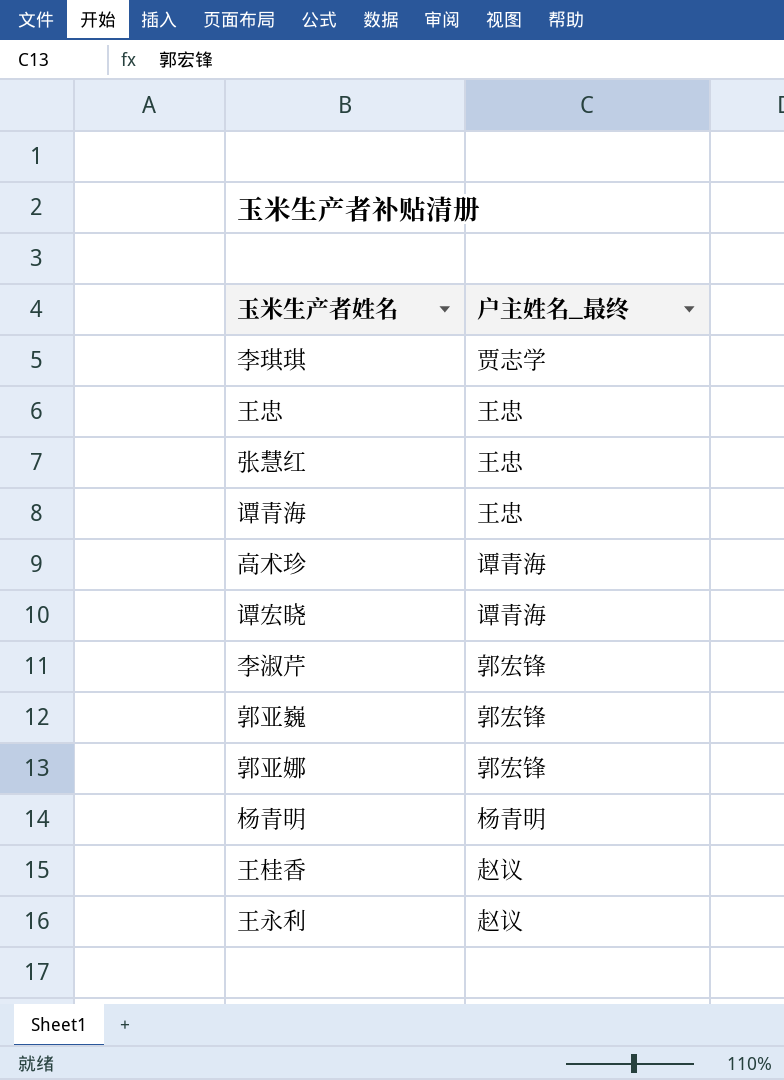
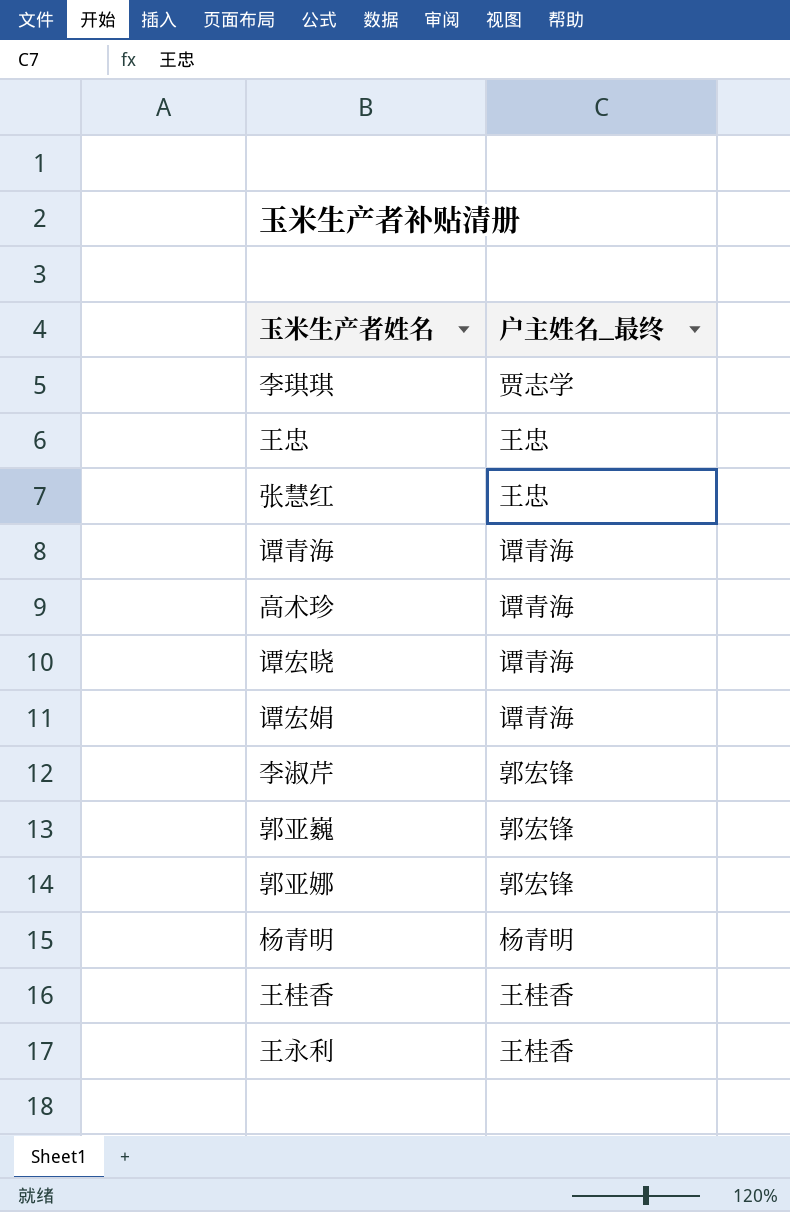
谭青海 | 户主姓名_最终: 王忠 -> 谭青海
row 谭宏娟: none -> 谭青海
王桂香 | 户主姓名_最终: 赵议 -> 王桂香
王永利 | 户主姓名_最终: 赵议 -> 王桂香

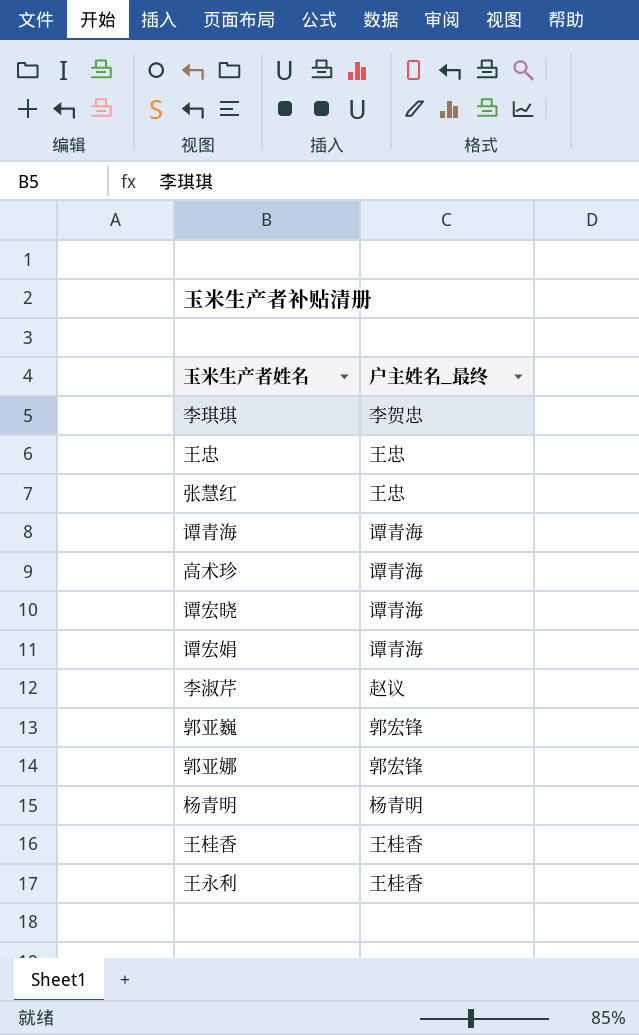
李琪琪 | 户主姓名_最终: 贾志学 -> 李贺忠
李淑芹 | 户主姓名_最终: 郭宏锋 -> 赵议

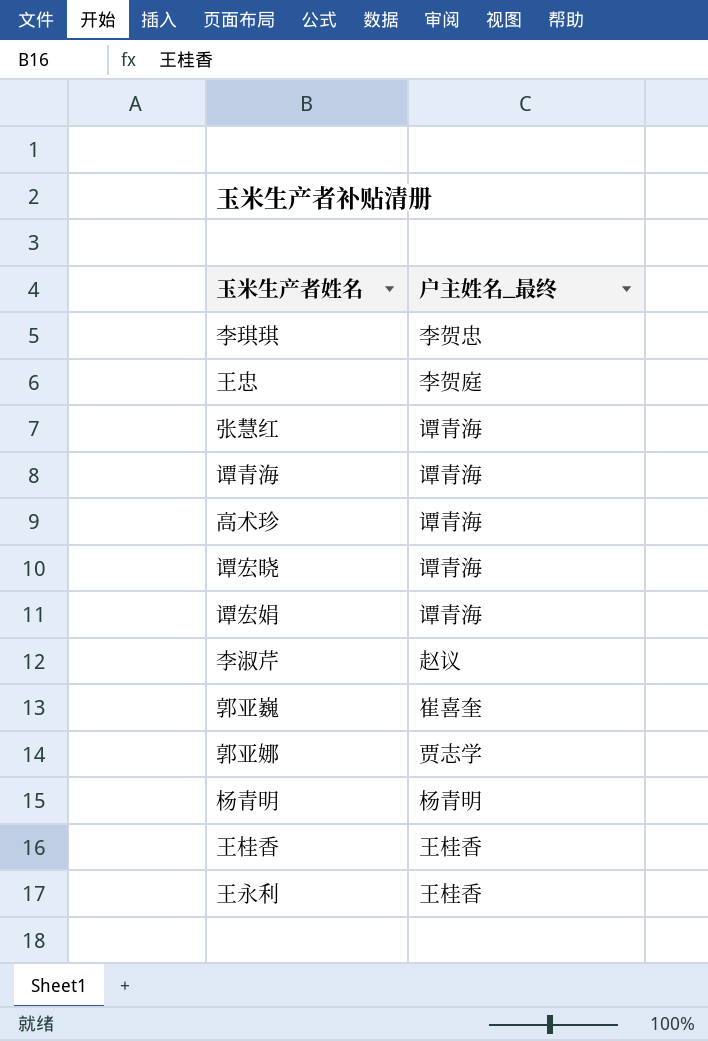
王忠 | 户主姓名_最终: 王忠 -> 李贺庭
张慧红 | 户主姓名_最终: 王忠 -> 谭青海
郭亚巍 | 户主姓名_最终: 郭宏锋 -> 崔喜奎
郭亚娜 | 户主姓名_最终: 郭宏锋 -> 贾志学

